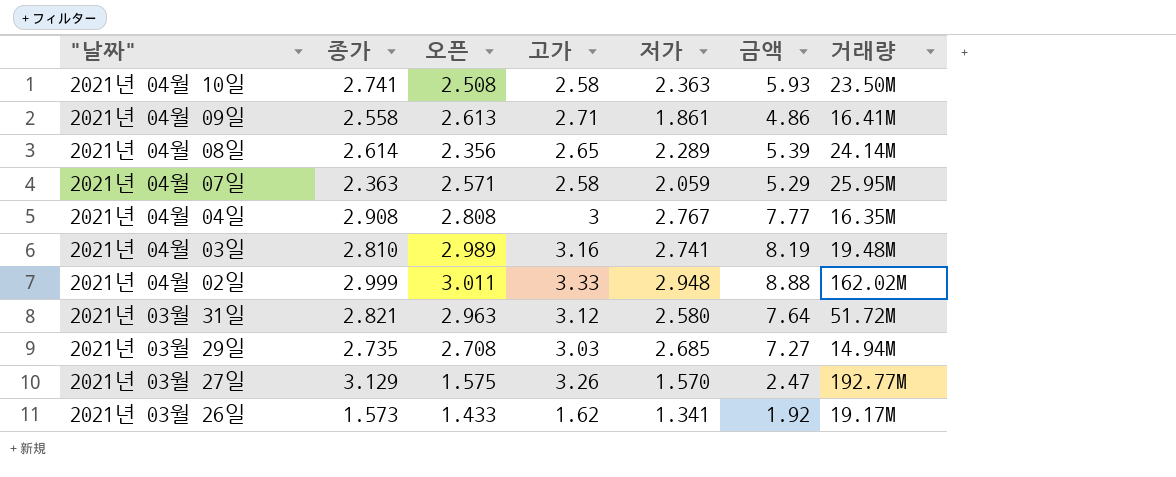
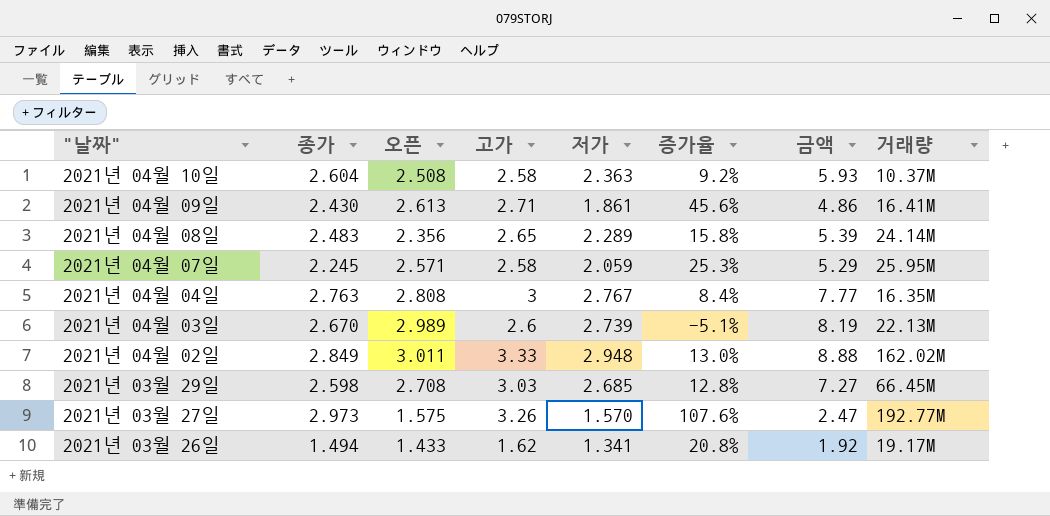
column 증가율 | formula: none -> ([고가] - [저가]) / [저가]
row 2021년 03월 31일: 2.821 | 2.963 | 3.12 | 2.580 | 7.64 | 51.72M -> none
2021년 04월 10일 | 종가: 2.741 -> 2.604
2021년 04월 10일 | 거래량: 23.50M -> 10.37M
2021년 04월 09일 | 종가: 2.558 -> 2.430
2021년 04월 08일 | 종가: 2.614 -> 2.483
2021년 04월 07일 | 종가: 2.363 -> 2.245
2021년 04월 04일 | 종가: 2.908 -> 2.763
2021년 04월 03일 | 종가: 2.810 -> 2.670
2021년 04월 03일 | 고가: 3.16 -> 2.6
2021년 04월 03일 | 저가: 2.741 -> 2.739
2021년 04월 03일 | 거래량: 19.48M -> 22.13M
2021년 04월 02일 | 종가: 2.999 -> 2.849
2021년 03월 29일 | 종가: 2.735 -> 2.598
2021년 03월 29일 | 거래량: 14.94M -> 66.45M
2021년 03월 27일 | 종가: 3.129 -> 2.973
2021년 03월 26일 | 종가: 1.573 -> 1.494

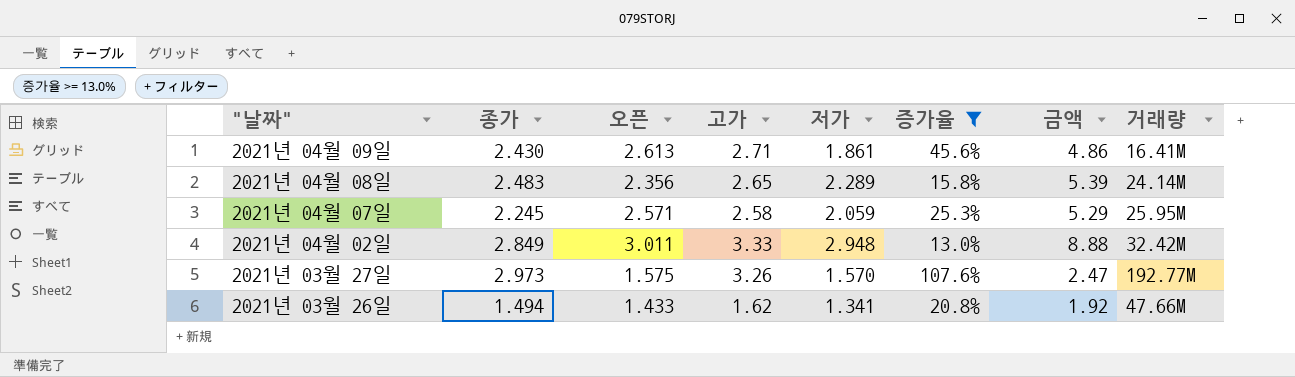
filter: none -> 증가율 >= 13.0%
2021년 04월 02일 | 거래량: 162.02M -> 32.42M
2021년 03월 26일 | 거래량: 19.17M -> 47.66M

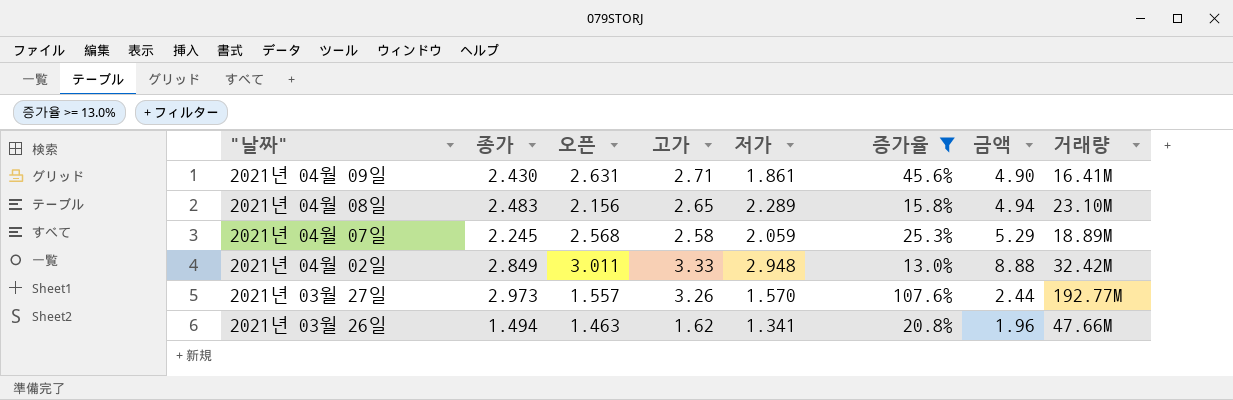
2021년 04월 09일 | 오픈: 2.613 -> 2.631
2021년 04월 09일 | 금액: 4.86 -> 4.90
2021년 04월 08일 | 오픈: 2.356 -> 2.156
2021년 04월 08일 | 금액: 5.39 -> 4.94
2021년 04월 08일 | 거래량: 24.14M -> 23.10M
2021년 04월 07일 | 오픈: 2.571 -> 2.568
2021년 04월 07일 | 거래량: 25.95M -> 18.89M
2021년 03월 27일 | 오픈: 1.575 -> 1.557
2021년 03월 27일 | 금액: 2.47 -> 2.44
2021년 03월 26일 | 오픈: 1.433 -> 1.463
2021년 03월 26일 | 금액: 1.92 -> 1.96

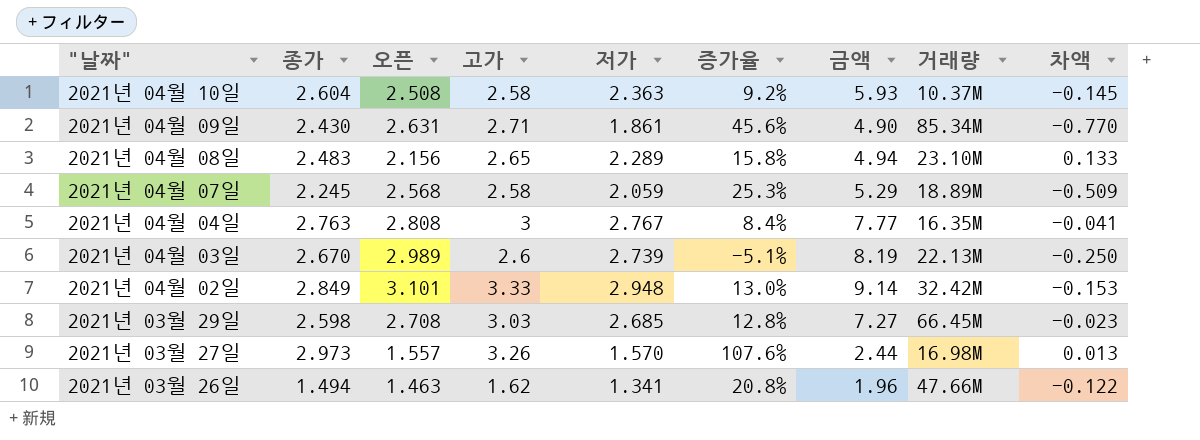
filter: 증가율 >= 13.0% -> none
column 차액 | formula: none -> [저가] - [오픈]
2021년 04월 09일 | 거래량: 16.41M -> 85.34M
2021년 04월 02일 | 오픈: 3.011 -> 3.101
2021년 04월 02일 | 금액: 8.88 -> 9.14
2021년 03월 27일 | 거래량: 192.77M -> 16.98M

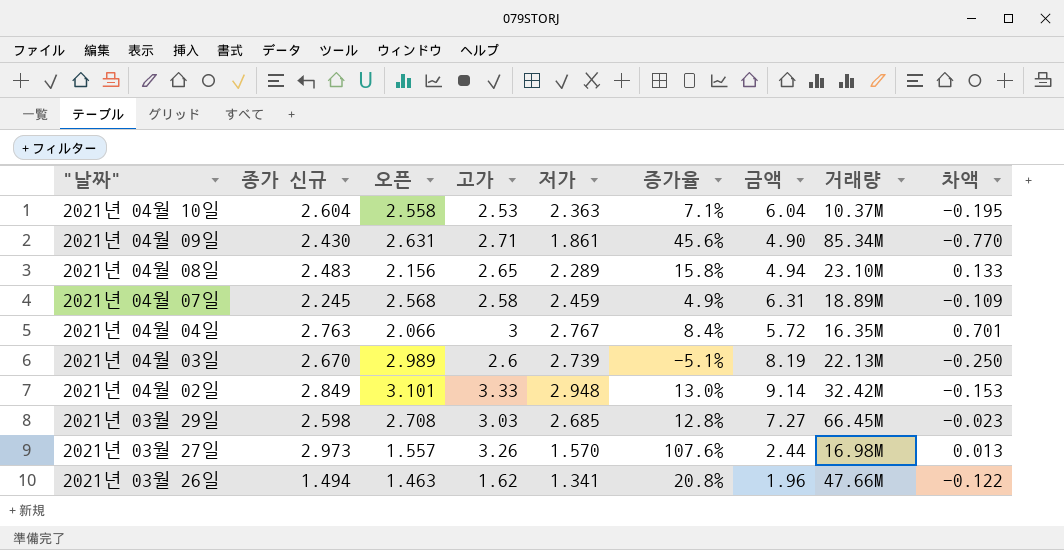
column name: 종가 -> 종가 신규
2021년 04월 10일 | 오픈: 2.508 -> 2.558
2021년 04월 10일 | 고가: 2.58 -> 2.53
2021년 04월 10일 | 증가율: 9.2% -> 7.1%
2021년 04월 10일 | 금액: 5.93 -> 6.04
2021년 04월 10일 | 차액: -0.145 -> -0.195
2021년 04월 07일 | 저가: 2.059 -> 2.459
2021년 04월 07일 | 증가율: 25.3% -> 4.9%
2021년 04월 07일 | 금액: 5.29 -> 6.31
2021년 04월 07일 | 차액: -0.509 -> -0.109
2021년 04월 04일 | 오픈: 2.808 -> 2.066
2021년 04월 04일 | 금액: 7.77 -> 5.72
2021년 04월 04일 | 차액: -0.041 -> 0.701

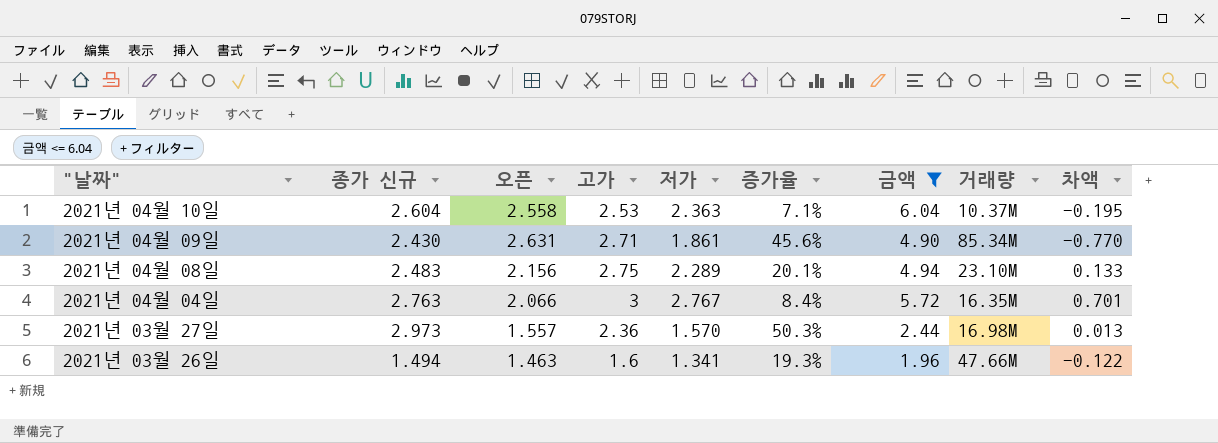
filter: none -> 금액 <= 6.04
2021년 04월 08일 | 고가: 2.65 -> 2.75
2021년 04월 08일 | 증가율: 15.8% -> 20.1%
2021년 03월 27일 | 고가: 3.26 -> 2.36
2021년 03월 27일 | 증가율: 107.6% -> 50.3%
2021년 03월 26일 | 고가: 1.62 -> 1.6
2021년 03월 26일 | 증가율: 20.8% -> 19.3%

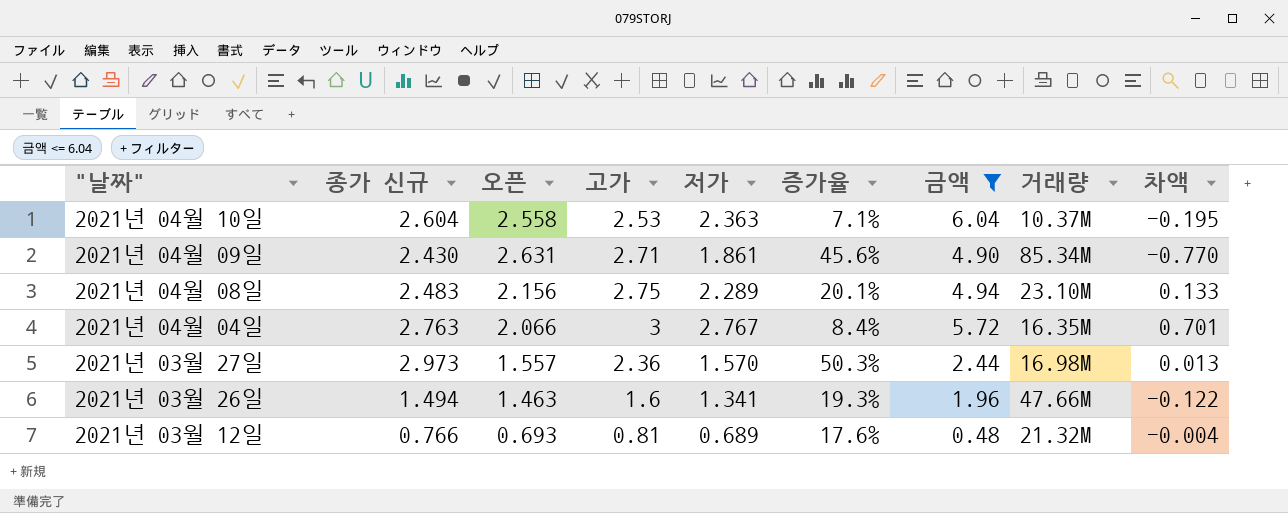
row 2021년 03월 12일: none -> 0.766 | 0.693 | 0.81 | 0.689 | 17.6% | 0.48 | 21.32M | -0.004

